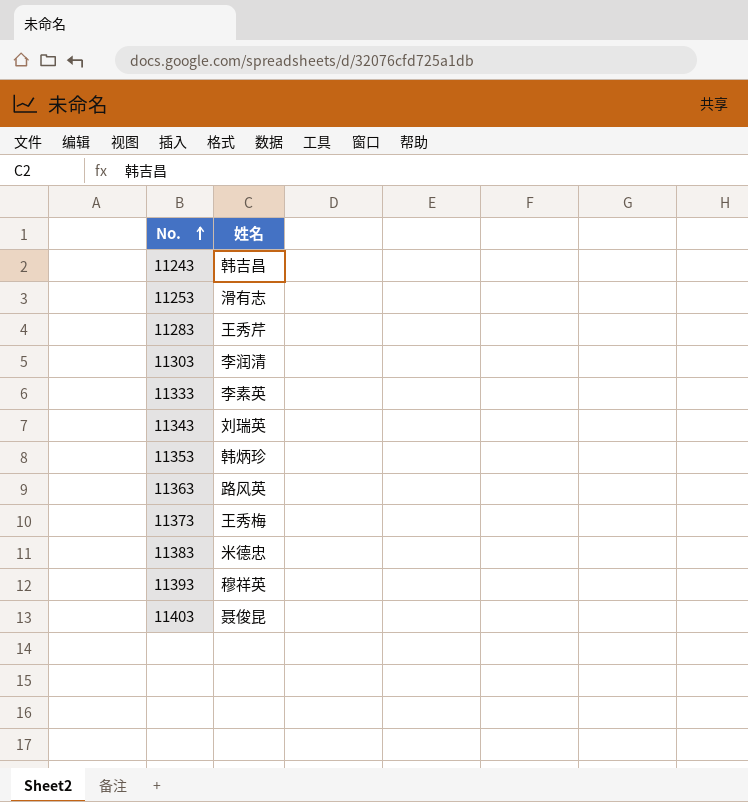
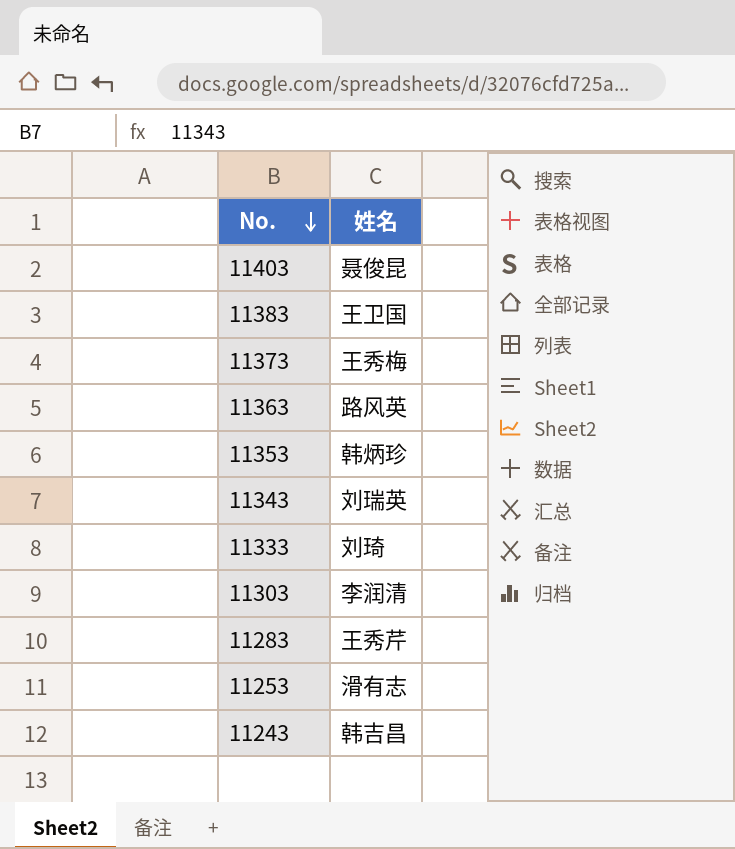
row order: No. ascending -> No. descending
row 11393: 穆祥英 -> none
11383 | 姓名: 米德忠 -> 王卫国
11333 | 姓名: 李素英 -> 刘琦

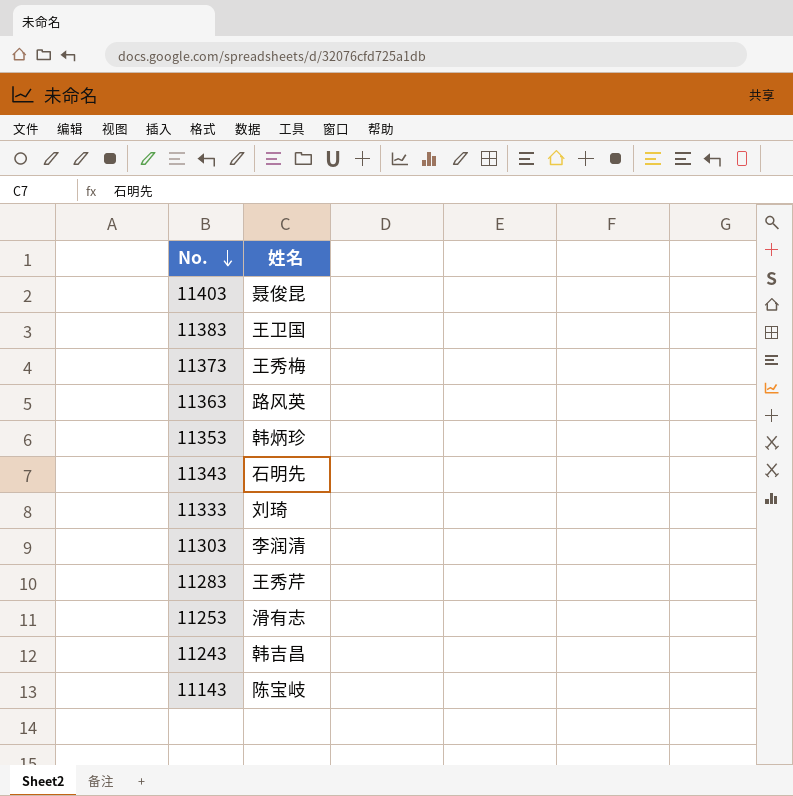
11343 | 姓名: 刘瑞英 -> 石明先
row 11143: none -> 陈宝岐

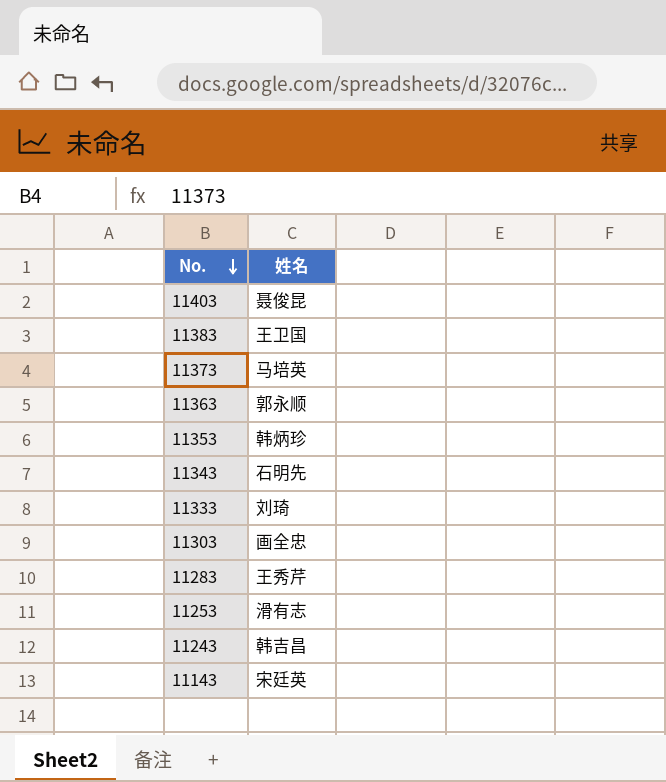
11373 | 姓名: 王秀梅 -> 马培英
11363 | 姓名: 路风英 -> 郭永顺
11303 | 姓名: 李润清 -> 画全忠
11143 | 姓名: 陈宝岐 -> 宋廷英

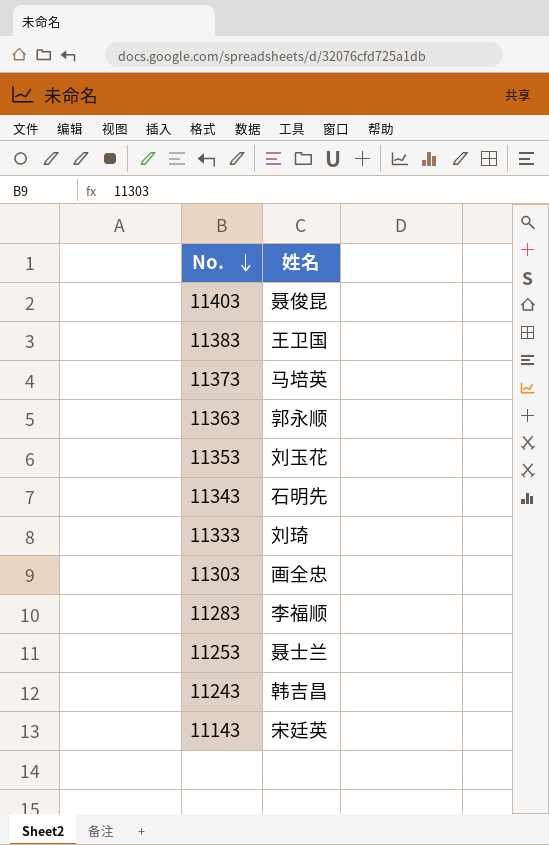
11353 | 姓名: 韩炳珍 -> 刘玉花
11283 | 姓名: 王秀芹 -> 李福顺
11253 | 姓名: 滑有志 -> 聂士兰

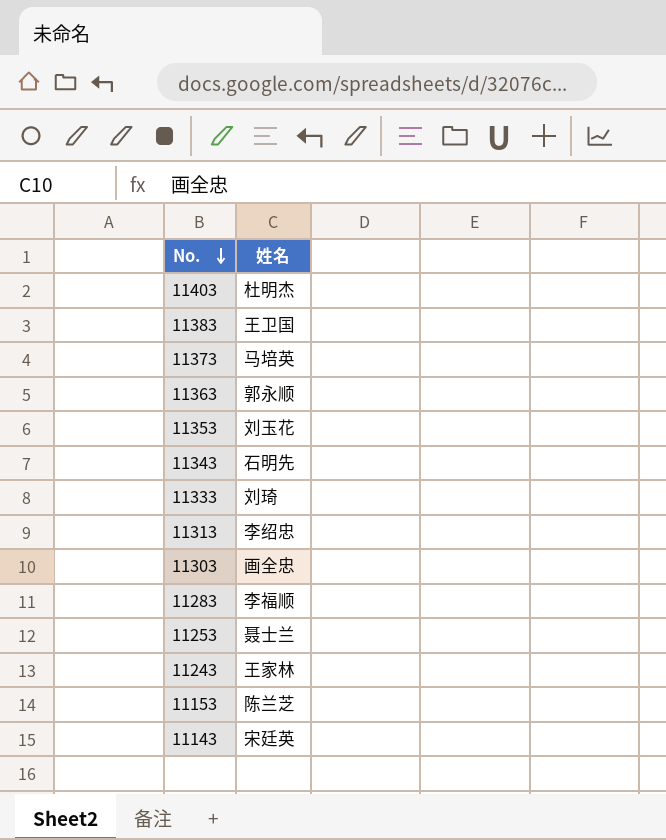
11403 | 姓名: 聂俊昆 -> 杜明杰
row 11313: none -> 李绍忠
11243 | 姓名: 韩吉昌 -> 王家林
row 11153: none -> 陈兰芝

